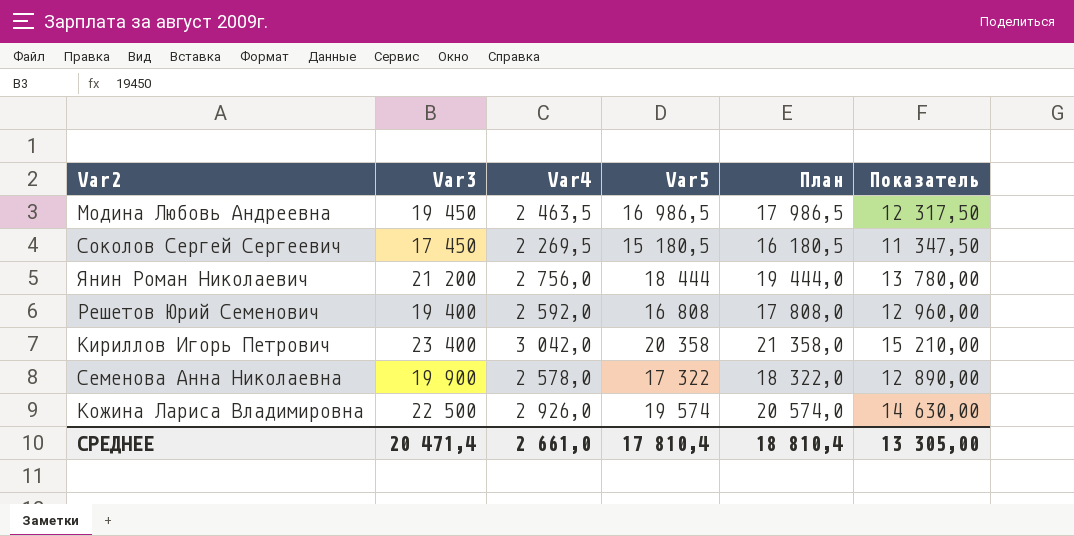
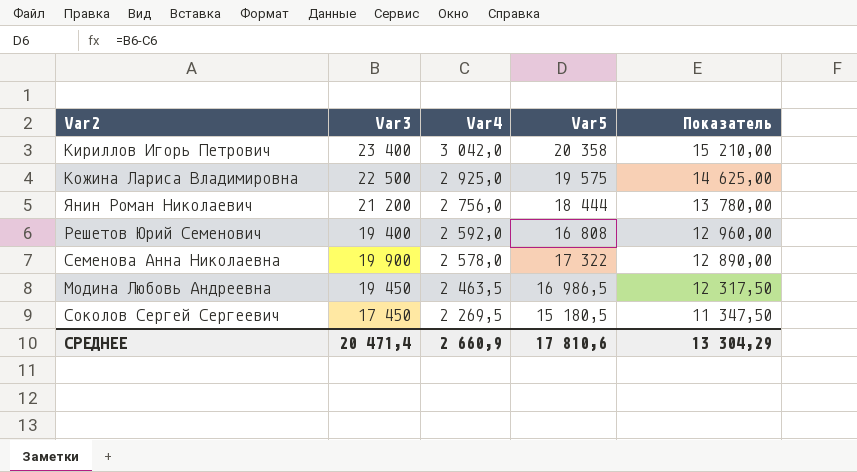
row order: none -> Var4 descending
column План | formula: [Var5] + 1000 -> none
Кожина Лариса Владимировна | Var4: 2 926,0 -> 2 925,0
Кожина Лариса Владимировна | Var5: 19 574 -> 19 575
Кожина Лариса Владимировна | Показатель: 14 630,00 -> 14 625,00
СРЕДНЕЕ | Var4: 2 661,0 -> 2 660,9
СРЕДНЕЕ | Var5: 17 810,4 -> 17 810,6
СРЕДНЕЕ | Показатель: 13 305,00 -> 13 304,29

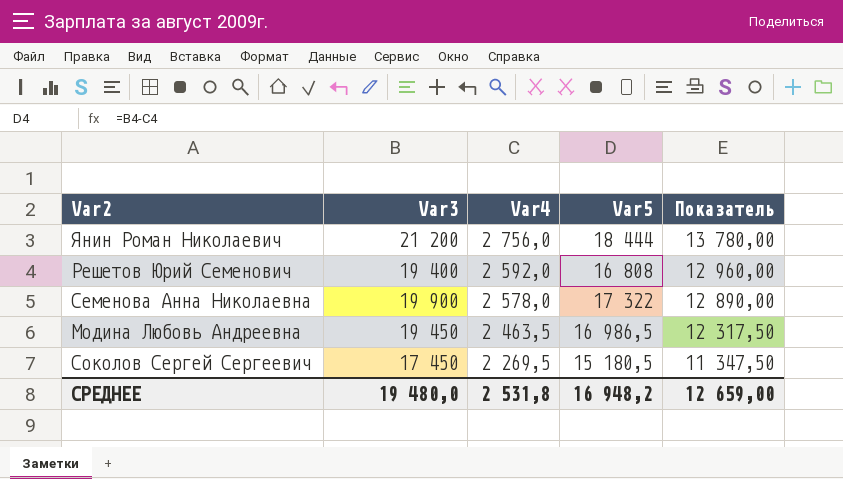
row Кириллов Игорь Петрович: 23 400 | 3 042,0 | 20 358 | 15 210,00 -> none
row Кожина Лариса Владимировна: 22 500 | 2 925,0 | 19 575 | 14 625,00 -> none
СРЕДНЕЕ | Var3: 20 471,4 -> 19 480,0
СРЕДНЕЕ | Var4: 2 660,9 -> 2 531,8
СРЕДНЕЕ | Var5: 17 810,6 -> 16 948,2
СРЕДНЕЕ | Показатель: 13 304,29 -> 12 659,00

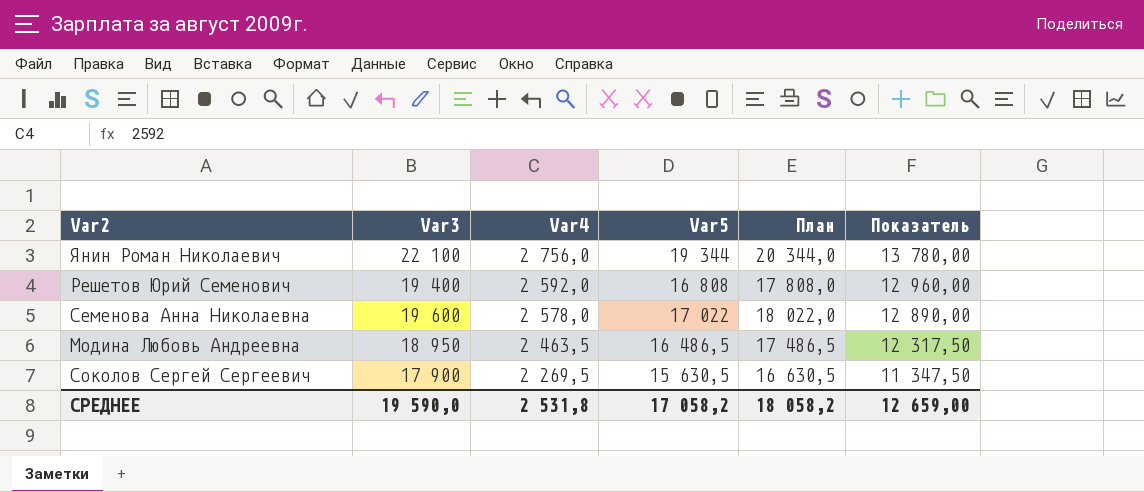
column План | formula: none -> [Var5] + 1000
Янин Роман Николаевич | Var3: 21 200 -> 22 100
Янин Роман Николаевич | Var5: 18 444 -> 19 344
Семенова Анна Николаевна | Var3: 19 900 -> 19 600
Семенова Анна Николаевна | Var5: 17 322 -> 17 022
Модина Любовь Андреевна | Var3: 19 450 -> 18 950
Модина Любовь Андреевна | Var5: 16 986,5 -> 16 486,5
Соколов Сергей Сергеевич | Var3: 17 450 -> 17 900
Соколов Сергей Сергеевич | Var5: 15 180,5 -> 15 630,5
СРЕДНЕЕ | Var3: 19 480,0 -> 19 590,0
СРЕДНЕЕ | Var5: 16 948,2 -> 17 058,2

